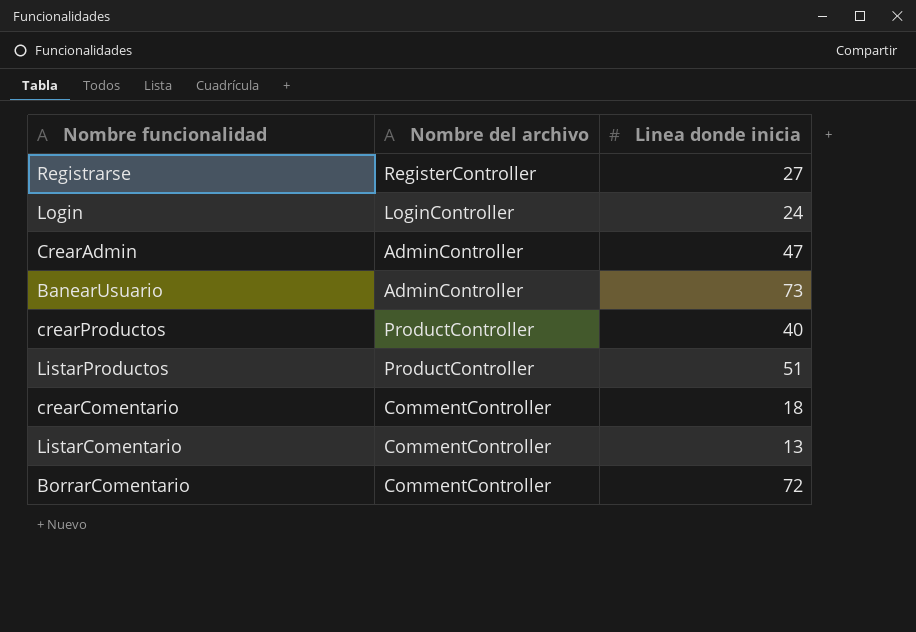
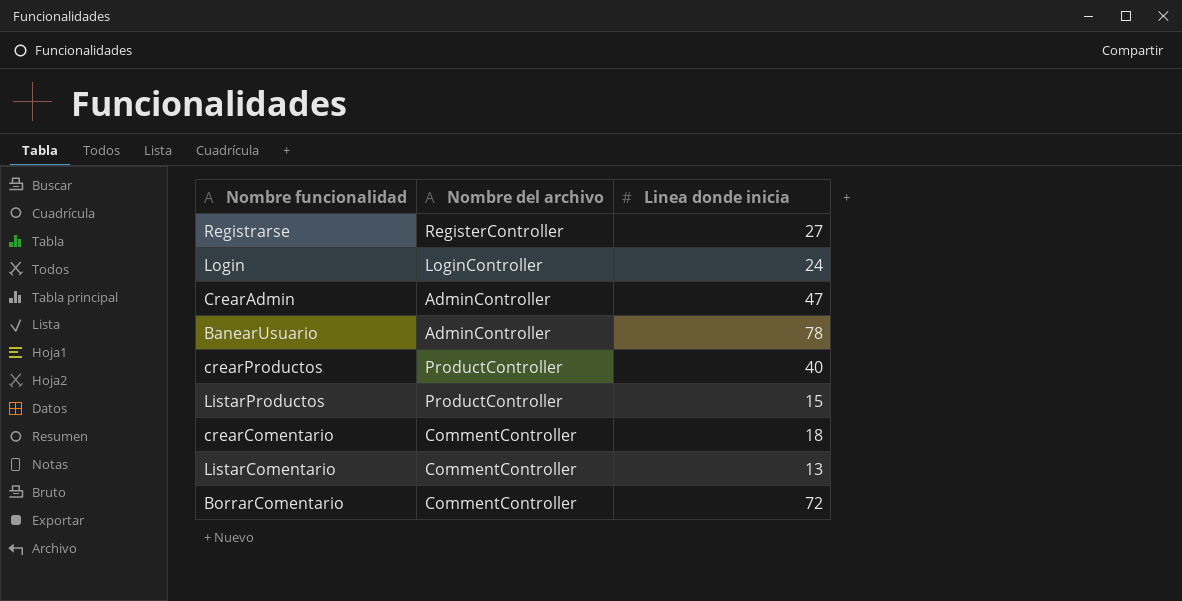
BanearUsuario | Linea donde inicia: 73 -> 78
ListarProductos | Linea donde inicia: 51 -> 15

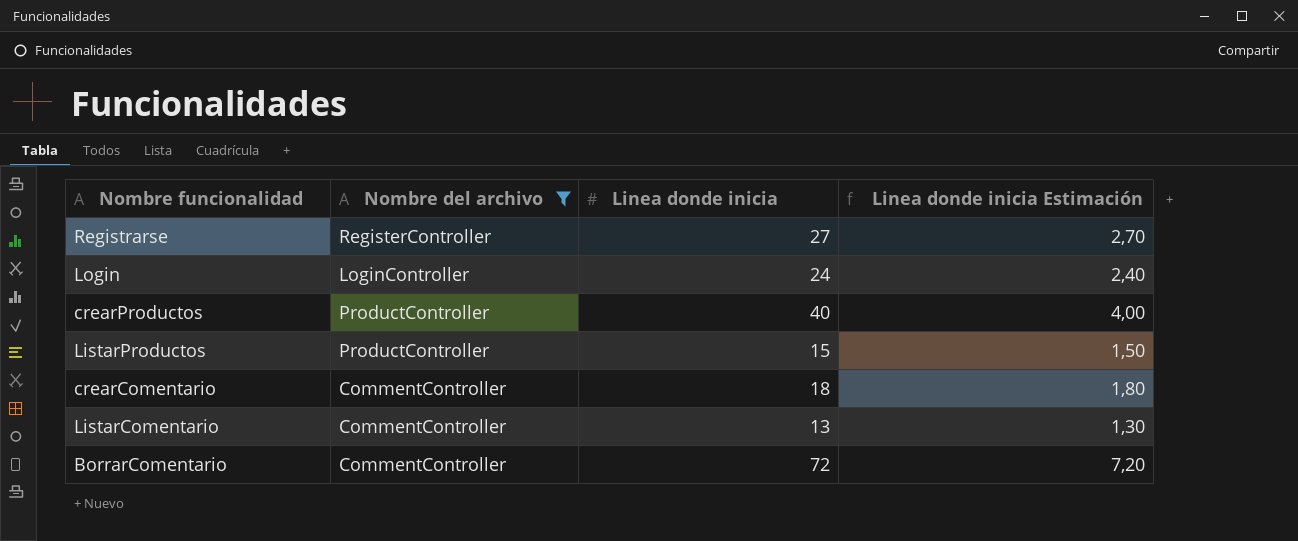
filter: none -> Nombre del archivo != AdminController
column Linea donde inicia Estimación | formula: none -> [Linea donde inicia] * 0,1

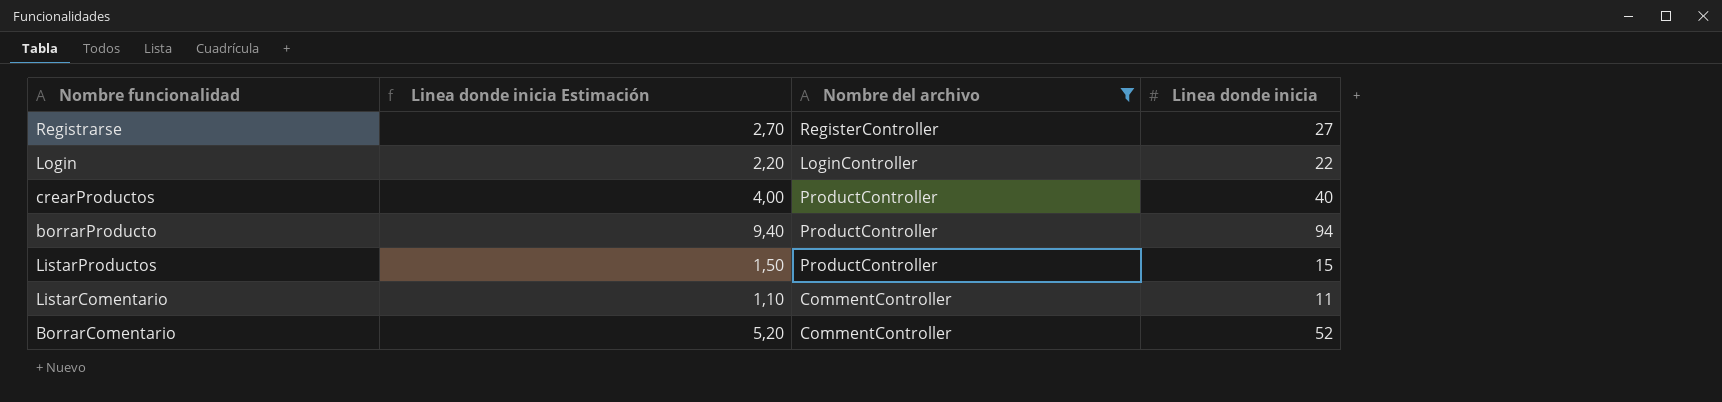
column Linea donde inicia Estimación | position: 4 -> 2
row crearComentario: CommentController | 18 | 1,80 -> none
Login | Linea donde inicia Estimación: 2,40 -> 2,20
Login | Linea donde inicia: 24 -> 22
row borrarProducto: none -> 9,40 | ProductController | 94
ListarComentario | Linea donde inicia Estimación: 1,30 -> 1,10
ListarComentario | Linea donde inicia: 13 -> 11
BorrarComentario | Linea donde inicia Estimación: 7,20 -> 5,20
BorrarComentario | Linea donde inicia: 72 -> 52

